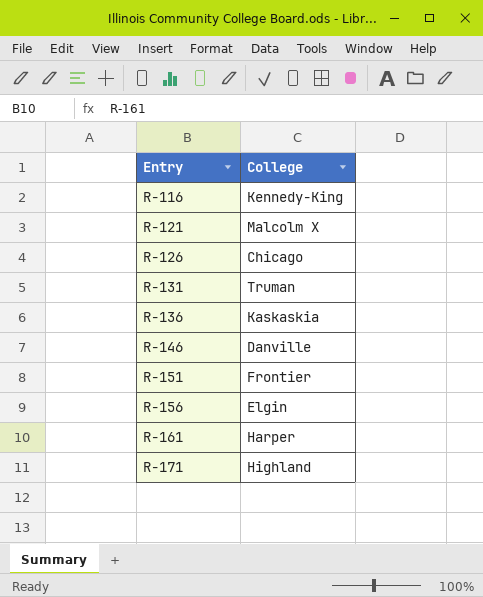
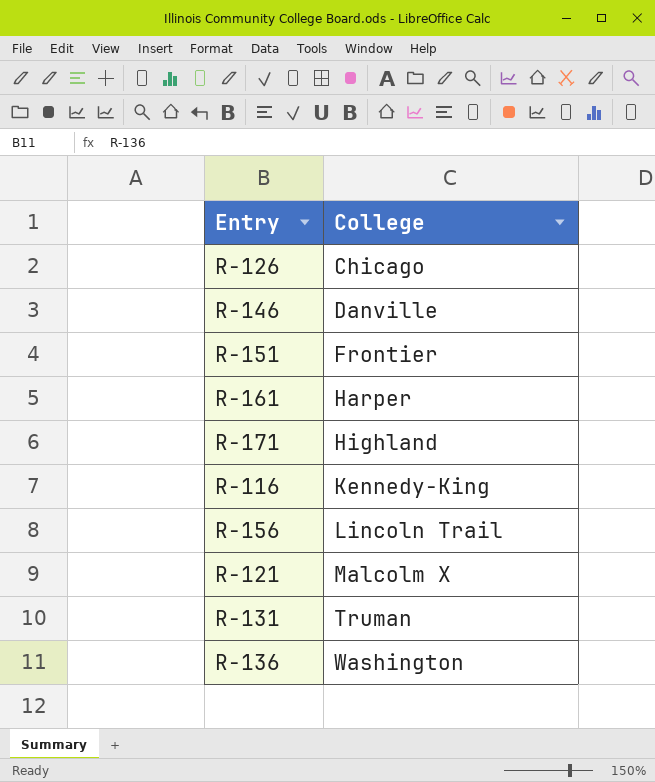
row order: Entry ascending -> College ascending
R-156 | College: Elgin -> Lincoln Trail
R-136 | College: Kaskaskia -> Washington

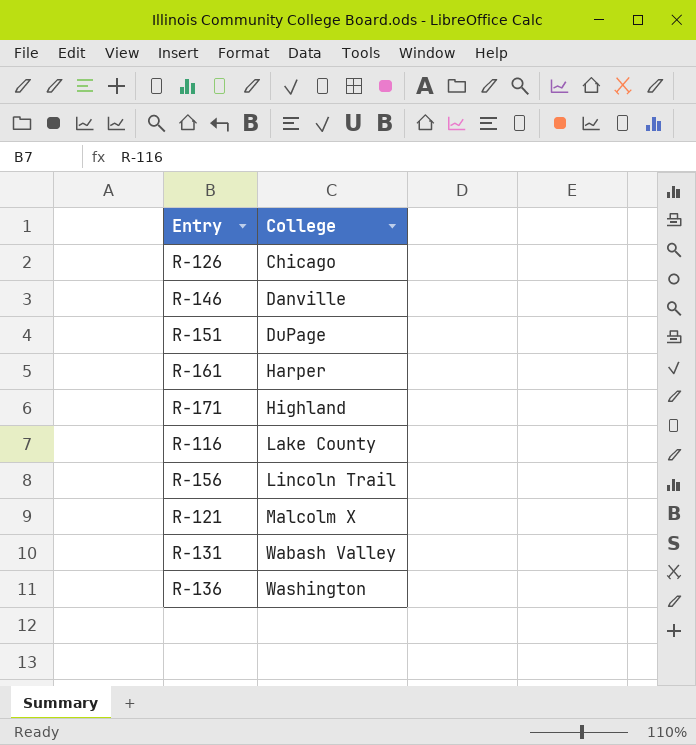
R-151 | College: Frontier -> DuPage
R-116 | College: Kennedy-King -> Lake County
R-131 | College: Truman -> Wabash Valley

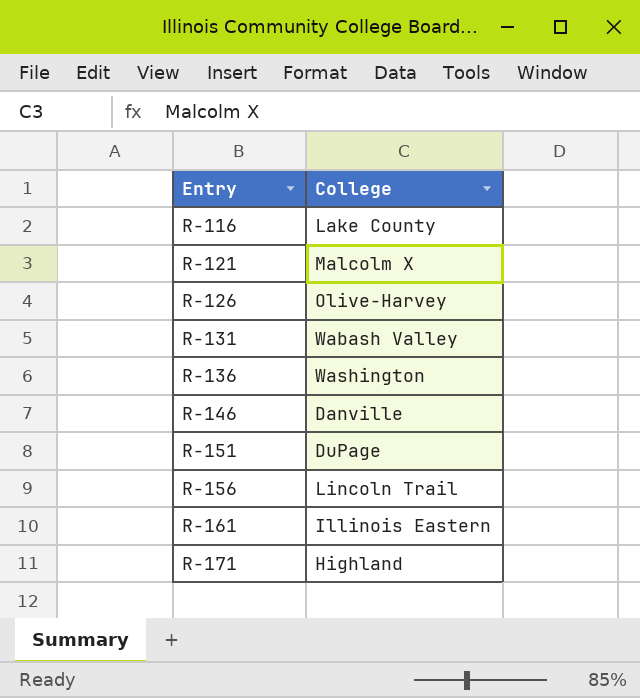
row order: College ascending -> Entry ascending
R-126 | College: Chicago -> Olive-Harvey
R-161 | College: Harper -> Illinois Eastern

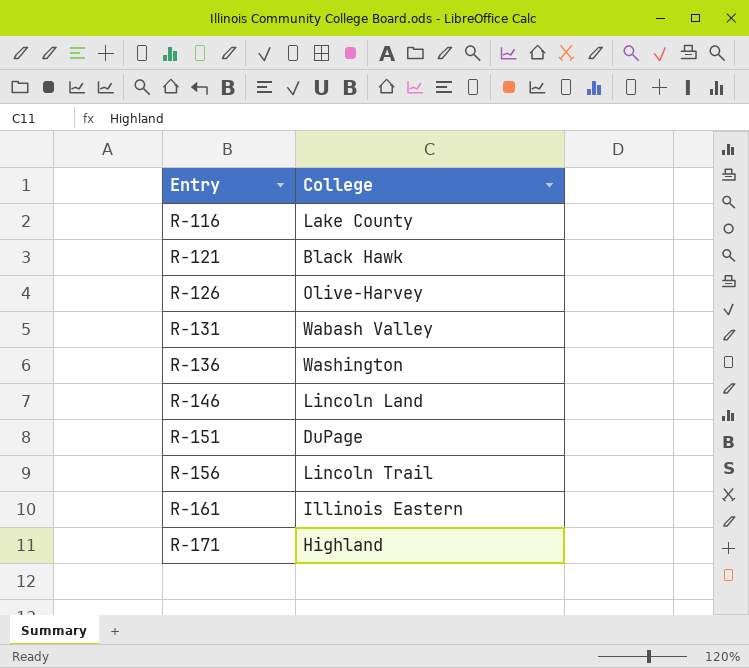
R-121 | College: Malcolm X -> Black Hawk
R-146 | College: Danville -> Lincoln Land

